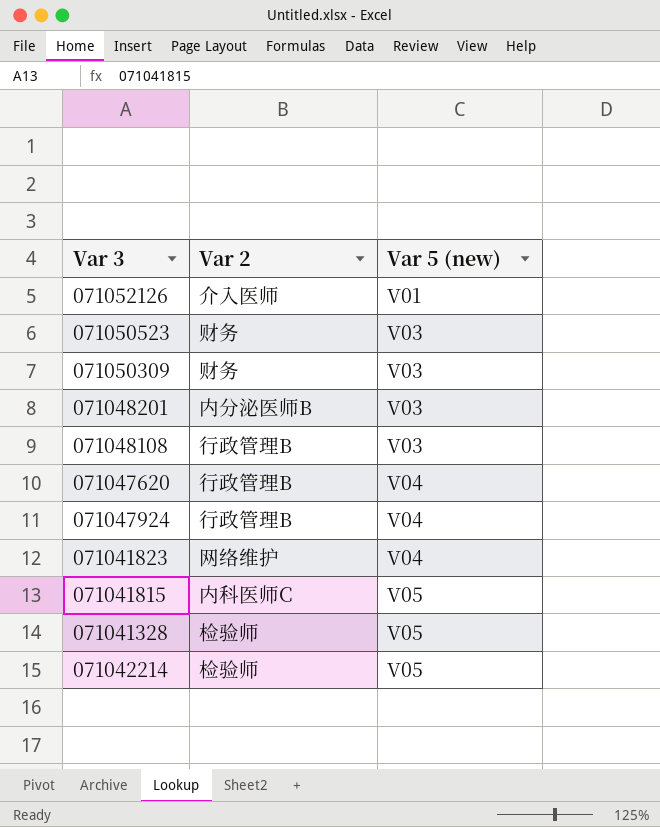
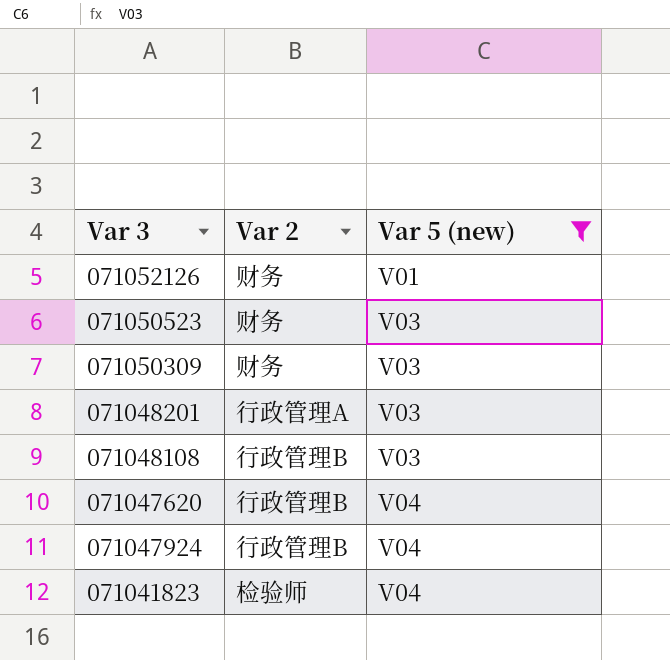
filter: none -> Var 5 (new) != V05
071052126 | Var 2: 介入医师 -> 财务
071048201 | Var 2: 内分泌医师B -> 行政管理A
071041823 | Var 2: 网络维护 -> 检验师

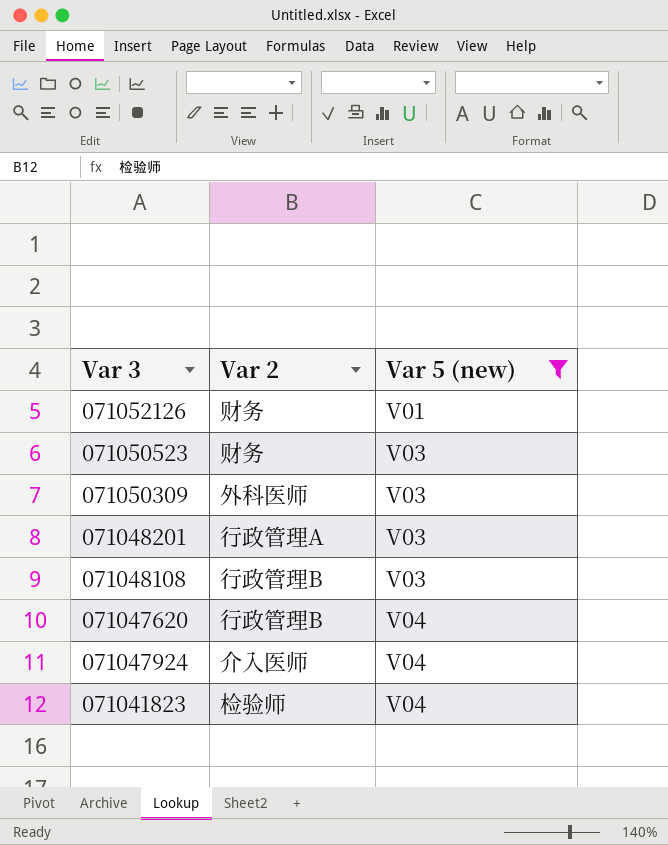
071050309 | Var 2: 财务 -> 外科医师
071047924 | Var 2: 行政管理B -> 介入医师

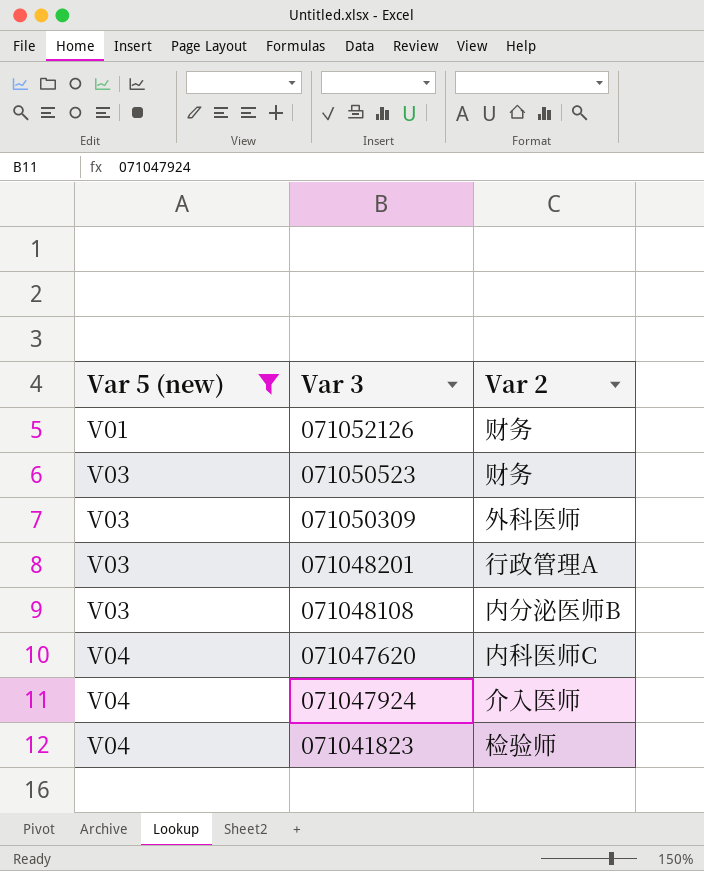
column Var 5 (new) | position: 3 -> 1
071048108 | Var 2: 行政管理B -> 内分泌医师B
071047620 | Var 2: 行政管理B -> 内科医师C

